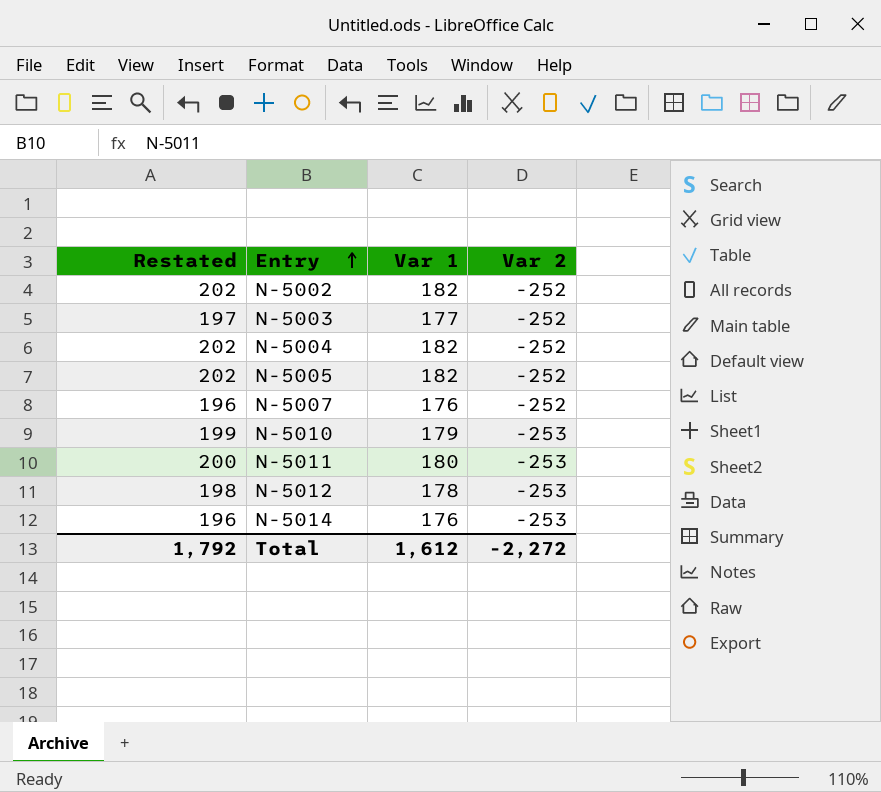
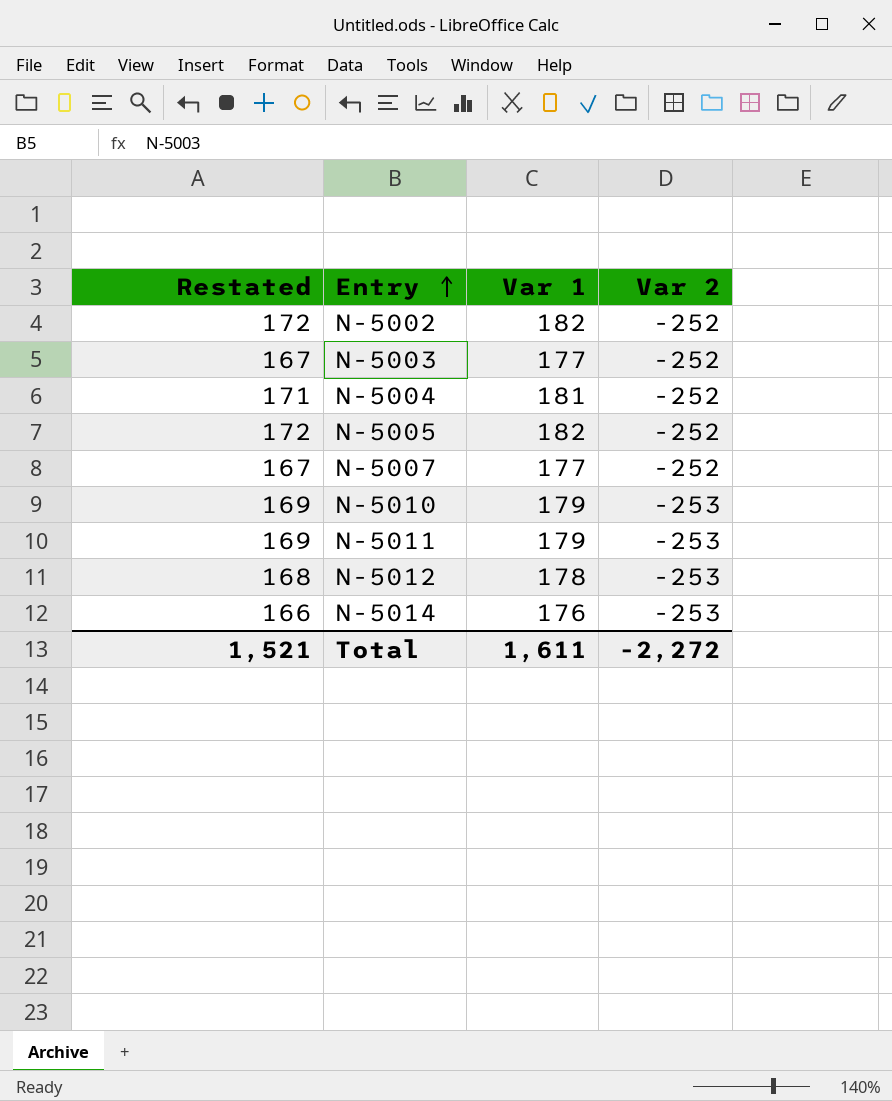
column Restated | formula: [Var 1] + 20 -> [Var 1] - 10
N-5004 | Var 1: 182 -> 181
N-5007 | Var 1: 176 -> 177
N-5011 | Var 1: 180 -> 179
Total | Restated: 1,792 -> 1,521
Total | Var 1: 1,612 -> 1,611

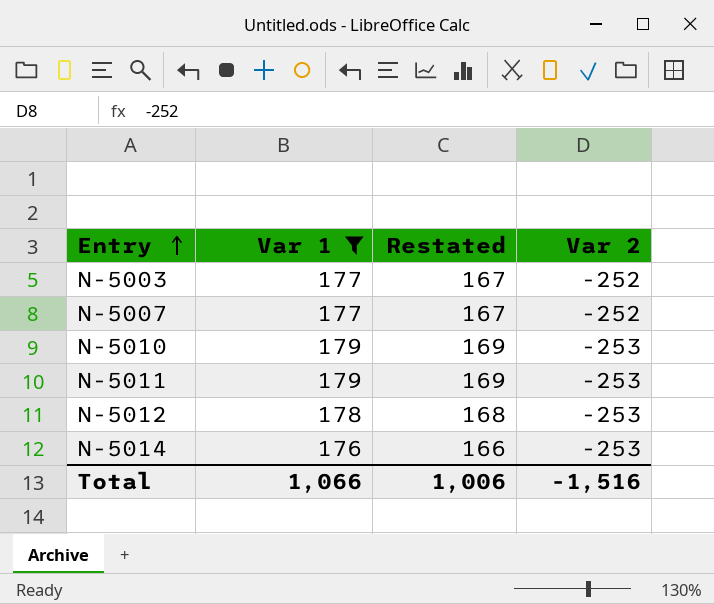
filter: none -> Var 1 <= 179
column Restated | position: 1 -> 3
Total | Var 1: 1,611 -> 1,066
Total | Restated: 1,521 -> 1,006
Total | Var 2: -2,272 -> -1,516

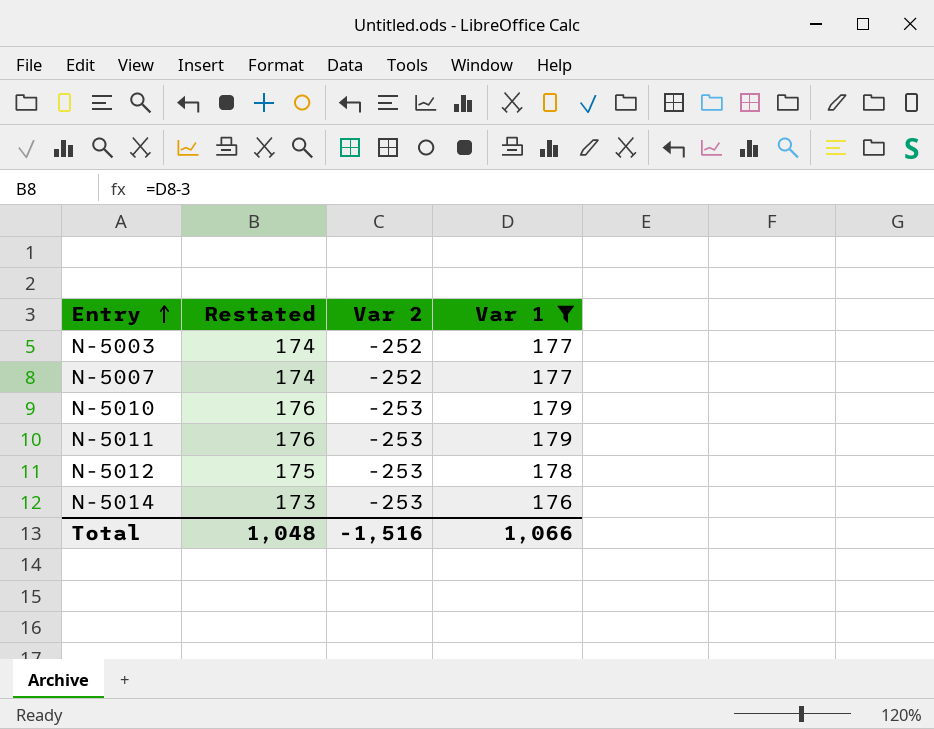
column Restated | formula: [Var 1] - 10 -> [Var 1] - 3
column Var 1 | position: 2 -> 4
Total | Restated: 1,006 -> 1,048

